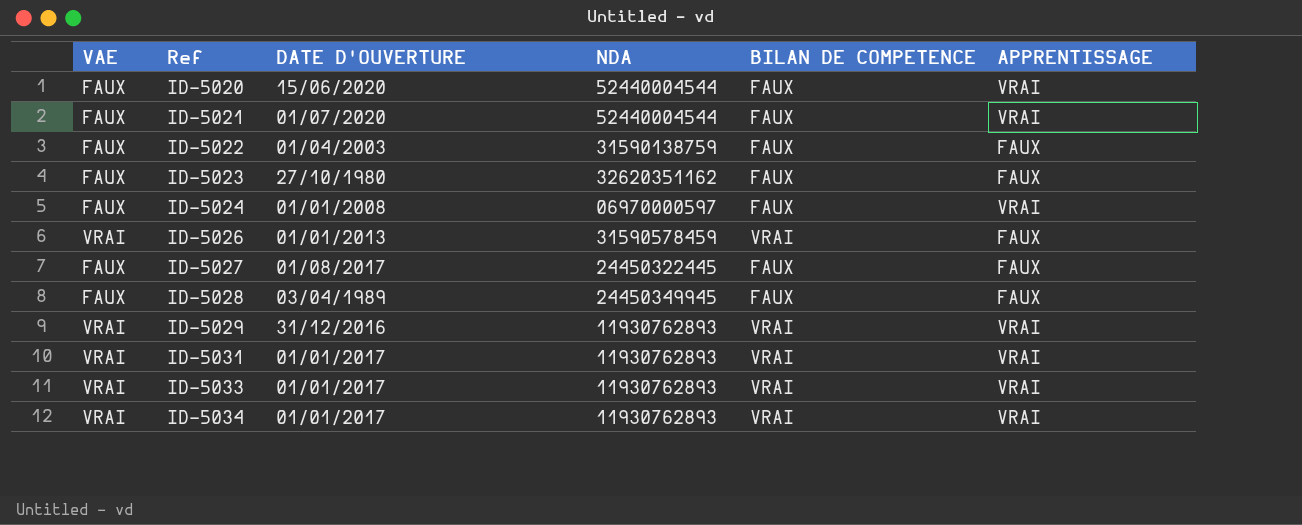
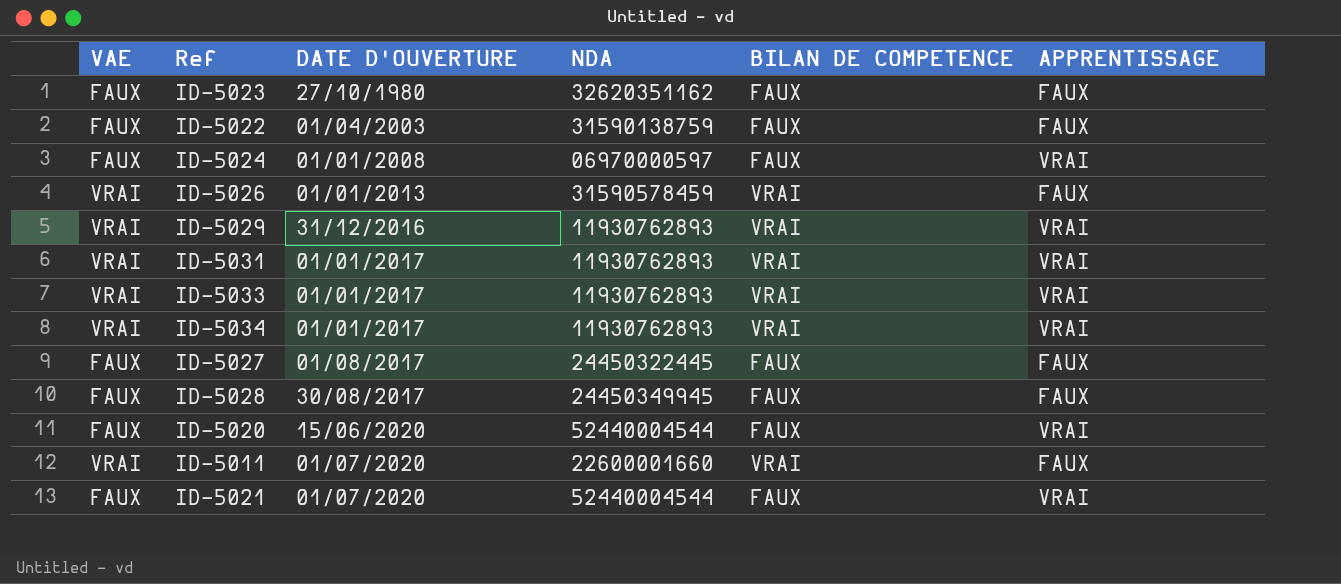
row order: Ref ascending -> DATE D'OUVERTURE ascending
ID-5028 | DATE D'OUVERTURE: 03/04/1989 -> 30/08/2017
row ID-5011: none -> VRAI | 01/07/2020 | 22600001660 | VRAI | FAUX

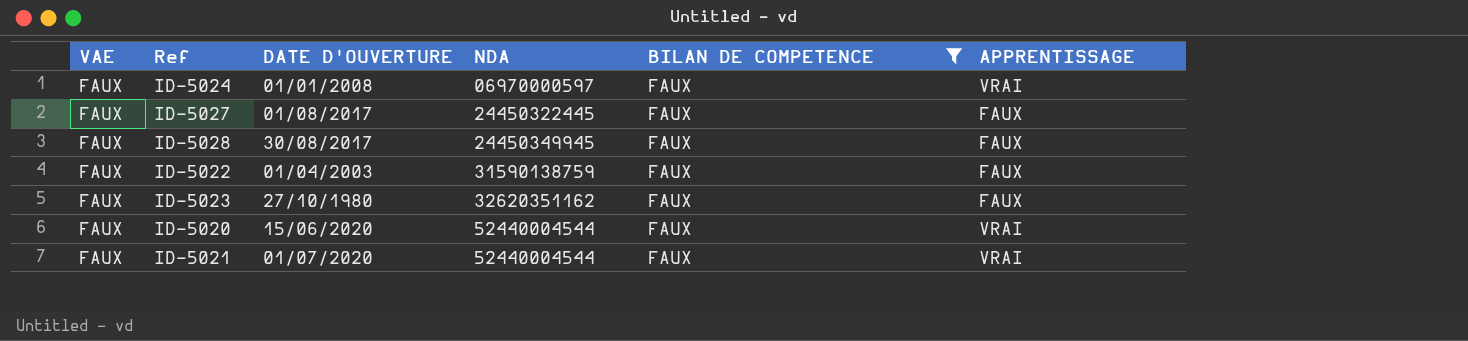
filter: none -> BILAN DE COMPETENCE = FAUX
row order: DATE D'OUVERTURE ascending -> NDA ascending

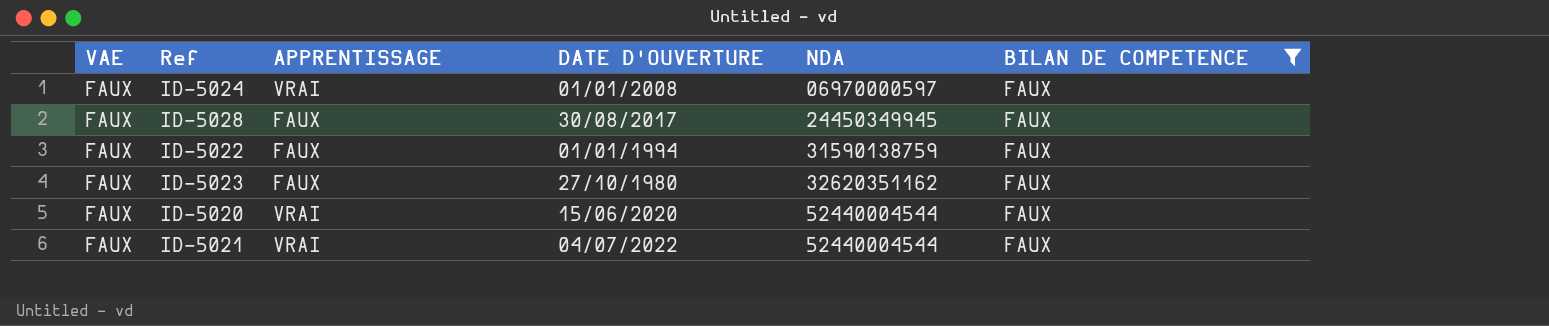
column APPRENTISSAGE | position: 6 -> 3
row ID-5027: FAUX | 01/08/2017 | 24450322445 | FAUX | FAUX -> none
ID-5022 | DATE D'OUVERTURE: 01/04/2003 -> 01/01/1994
ID-5021 | DATE D'OUVERTURE: 01/07/2020 -> 04/07/2022

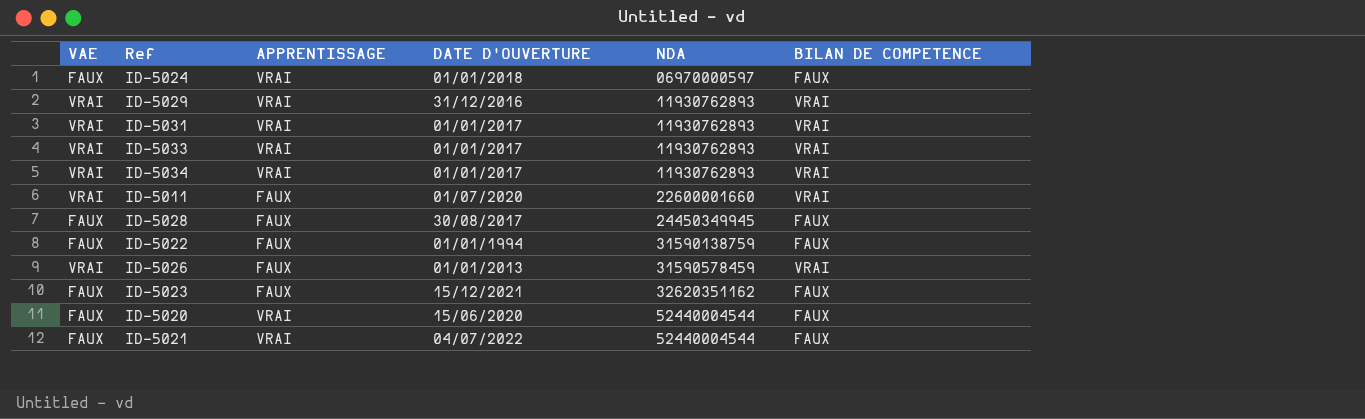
filter: BILAN DE COMPETENCE = FAUX -> none
ID-5024 | DATE D'OUVERTURE: 01/01/2008 -> 01/01/2018
ID-5023 | DATE D'OUVERTURE: 27/10/1980 -> 15/12/2021

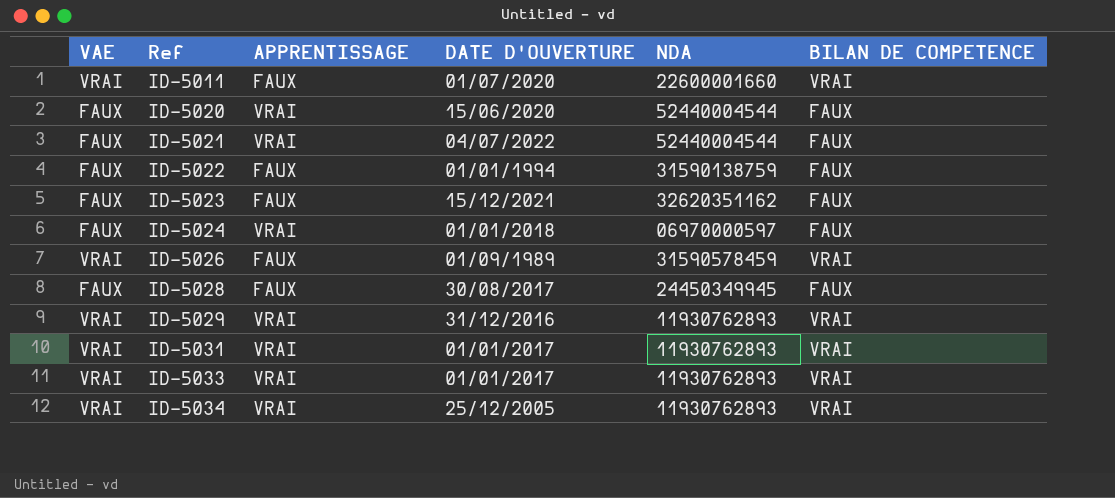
row order: NDA ascending -> Ref ascending
ID-5026 | DATE D'OUVERTURE: 01/01/2013 -> 01/09/1989
ID-5034 | DATE D'OUVERTURE: 01/01/2017 -> 25/12/2005

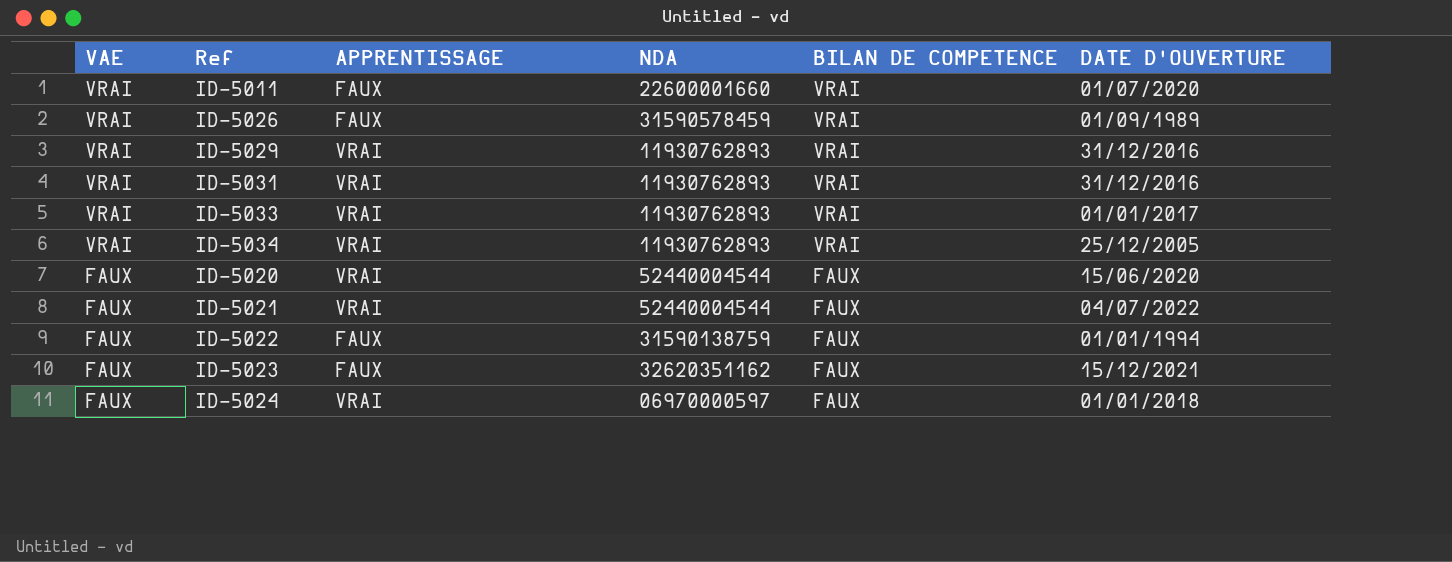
row order: Ref ascending -> VAE descending
column DATE D'OUVERTURE | position: 4 -> 6
row ID-5028: FAUX | FAUX | 30/08/2017 | 24450349945 | FAUX -> none
ID-5031 | DATE D'OUVERTURE: 01/01/2017 -> 31/12/2016

